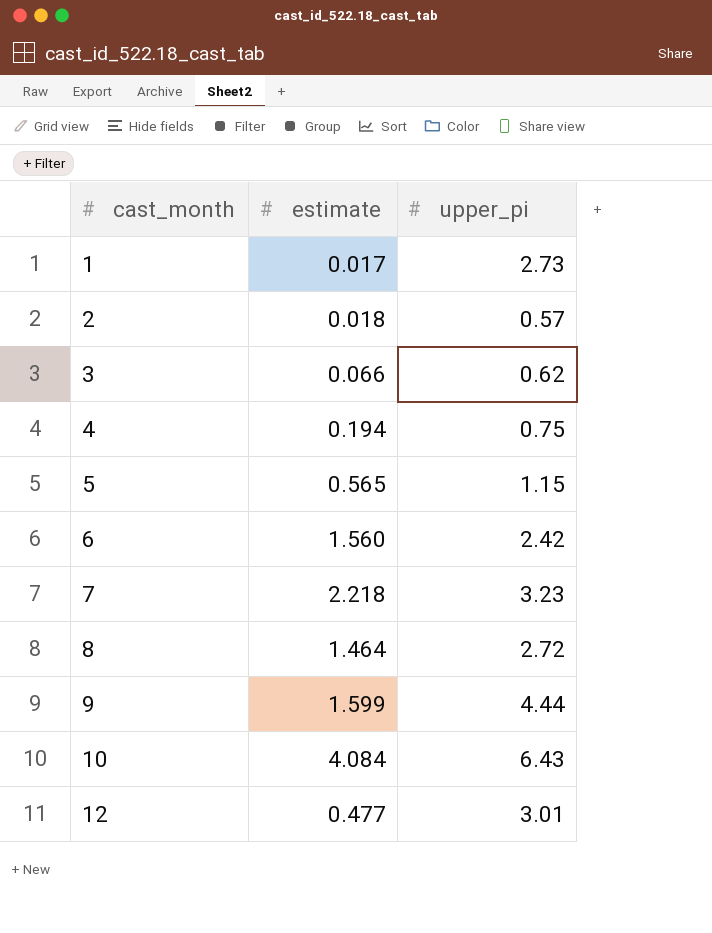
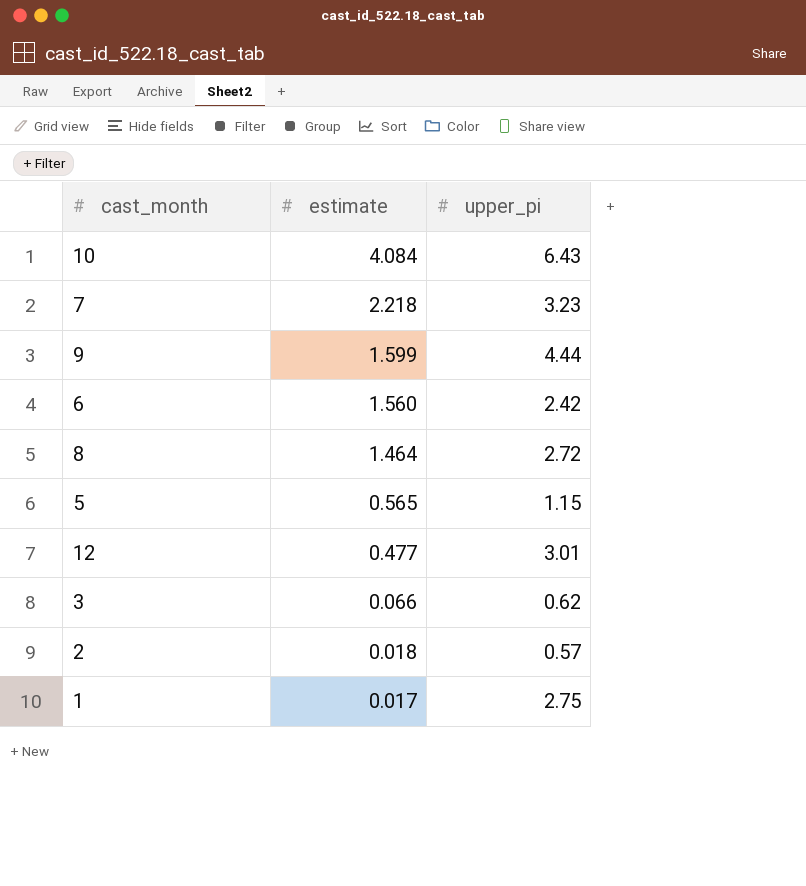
row order: cast_month ascending -> estimate descending
row 4: 0.194 | 0.75 -> none
1 | upper_pi: 2.73 -> 2.75

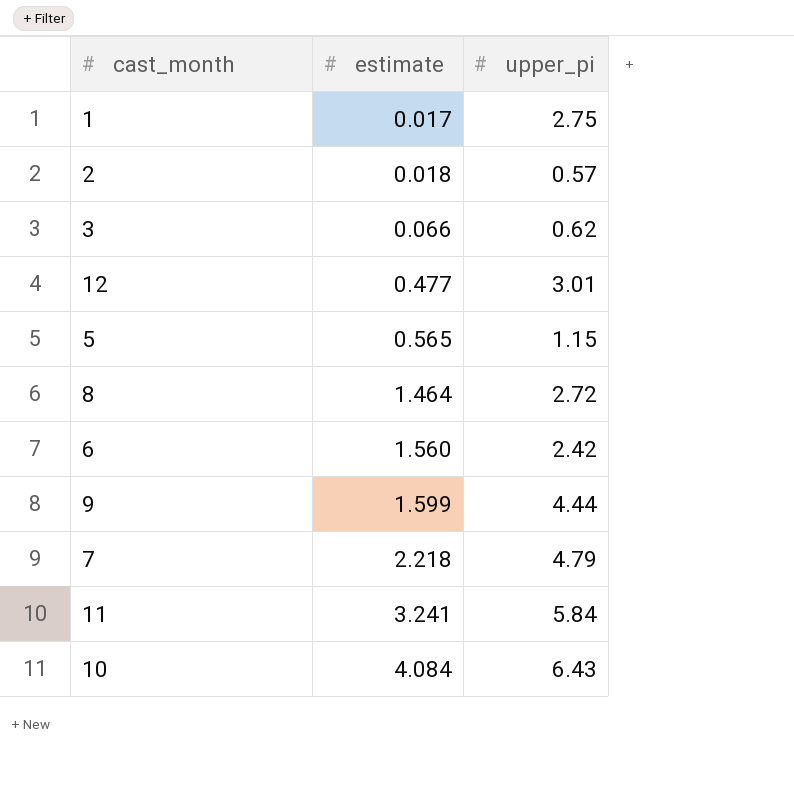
row order: estimate descending -> estimate ascending
7 | upper_pi: 3.23 -> 4.79
row 11: none -> 3.241 | 5.84

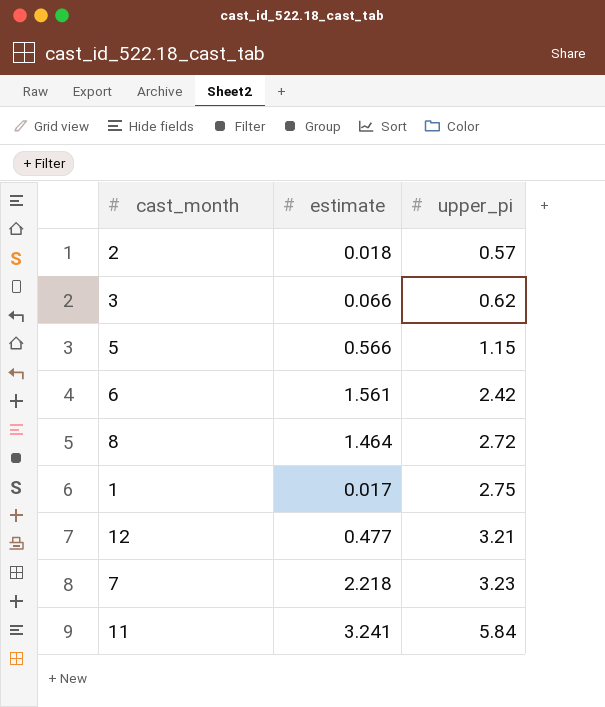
row order: estimate ascending -> upper_pi ascending
row 9: 1.599 | 4.44 -> none
row 10: 4.084 | 6.43 -> none
5 | estimate: 0.565 -> 0.566
6 | estimate: 1.560 -> 1.561
12 | upper_pi: 3.01 -> 3.21
7 | upper_pi: 4.79 -> 3.23

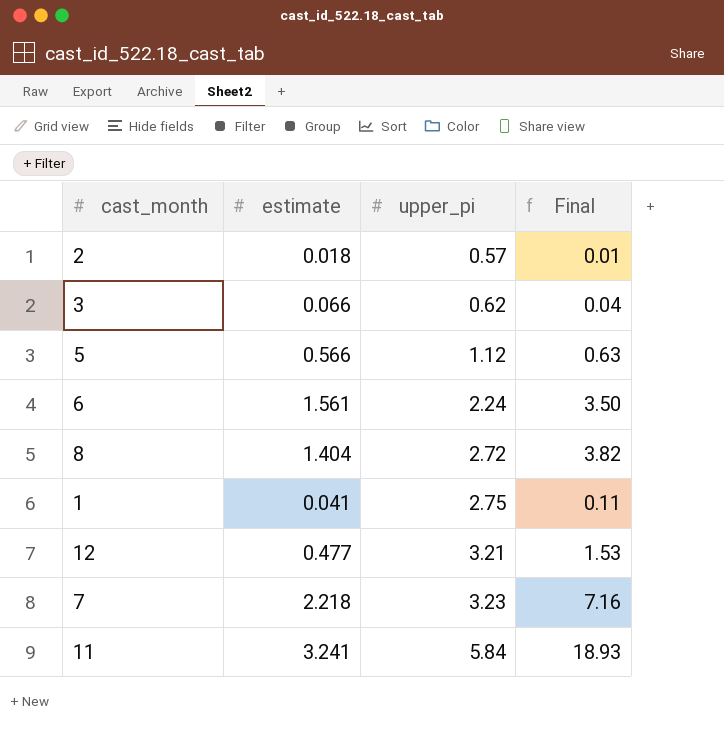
column Final | formula: none -> [estimate] * [upper_pi]
5 | upper_pi: 1.15 -> 1.12
6 | upper_pi: 2.42 -> 2.24
8 | estimate: 1.464 -> 1.404
1 | estimate: 0.017 -> 0.041

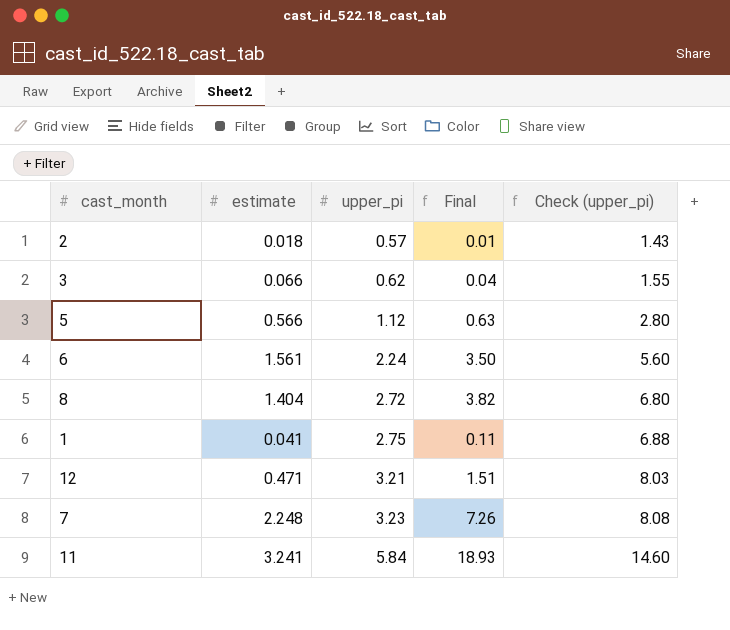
column Check (upper_pi) | formula: none -> [upper_pi] * 2.5
12 | estimate: 0.477 -> 0.471
12 | Final: 1.53 -> 1.51
7 | estimate: 2.218 -> 2.248
7 | Final: 7.16 -> 7.26

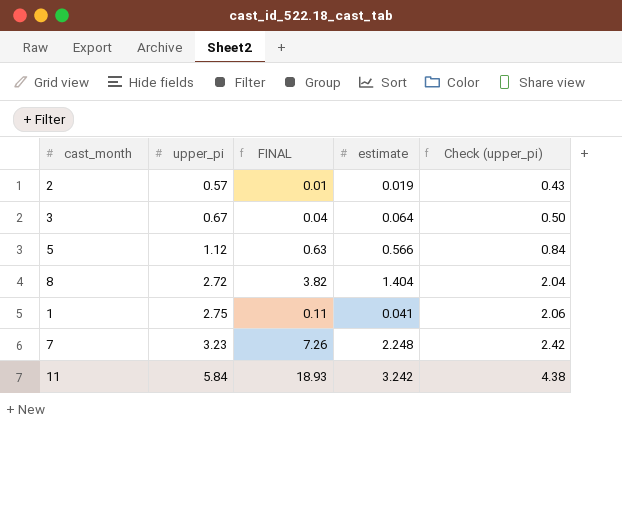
column name: Final -> FINAL
column estimate | position: 2 -> 4
column Check (upper_pi) | formula: [upper_pi] * 2.5 -> [upper_pi] * 0.75
row 6: 1.561 | 2.24 | 3.50 | 5.60 -> none
row 12: 0.471 | 3.21 | 1.51 | 8.03 -> none
2 | estimate: 0.018 -> 0.019
3 | upper_pi: 0.62 -> 0.67
3 | estimate: 0.066 -> 0.064
11 | estimate: 3.241 -> 3.242

